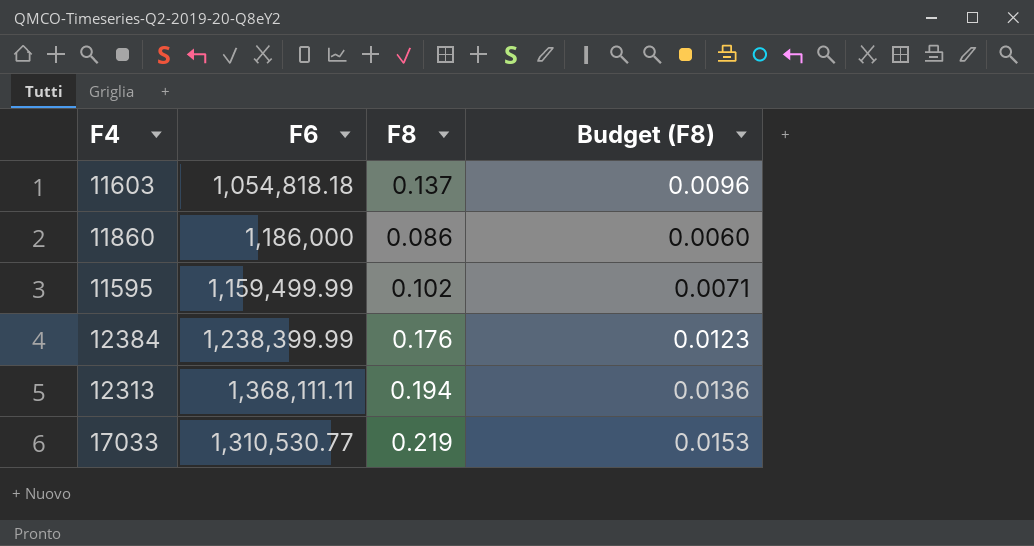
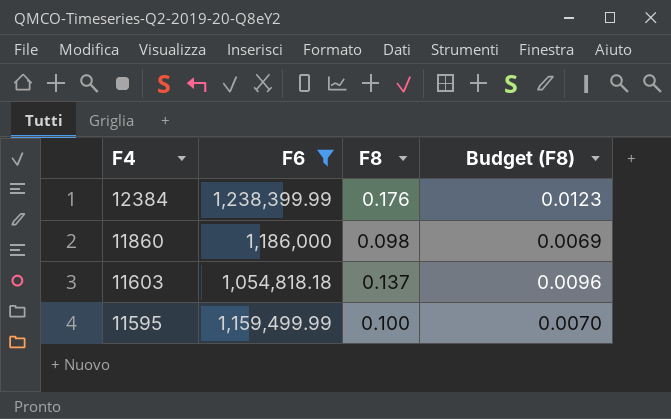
filter: none -> F6 <= 1,238,399.99
row order: none -> F4 descending
11860 | F8: 0.086 -> 0.098
11860 | Budget (F8): 0.0060 -> 0.0069
11595 | F8: 0.102 -> 0.100
11595 | Budget (F8): 0.0071 -> 0.0070

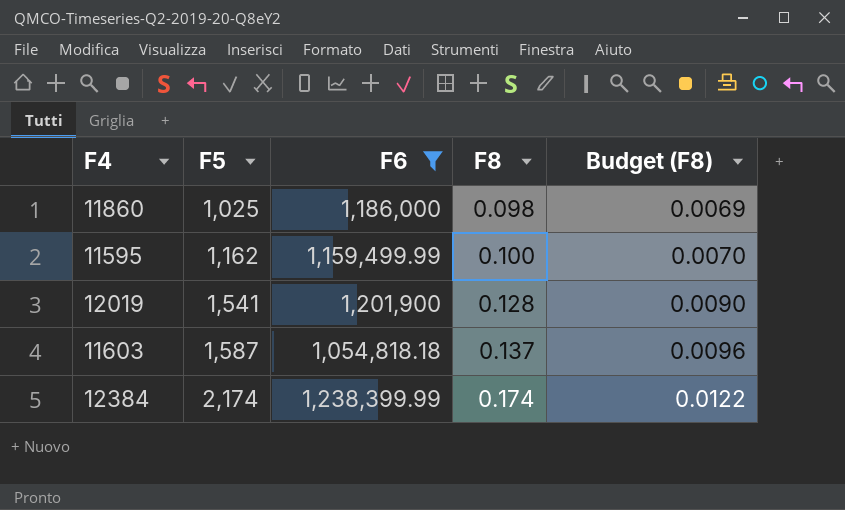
row order: F4 descending -> F5 ascending
column F5 | position: none -> 2
row 12019: none -> 1,541 | 1,201,900 | 0.128 | 0.0090
12384 | F8: 0.176 -> 0.174
12384 | Budget (F8): 0.0123 -> 0.0122

